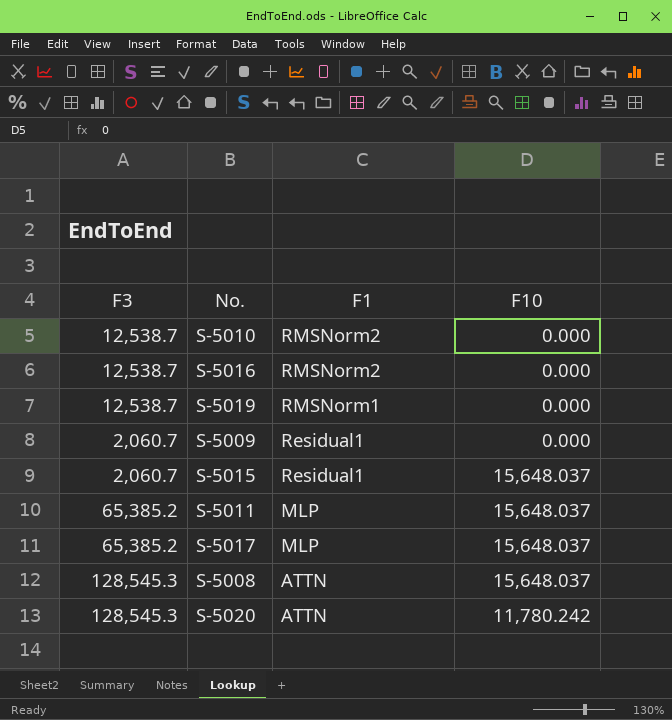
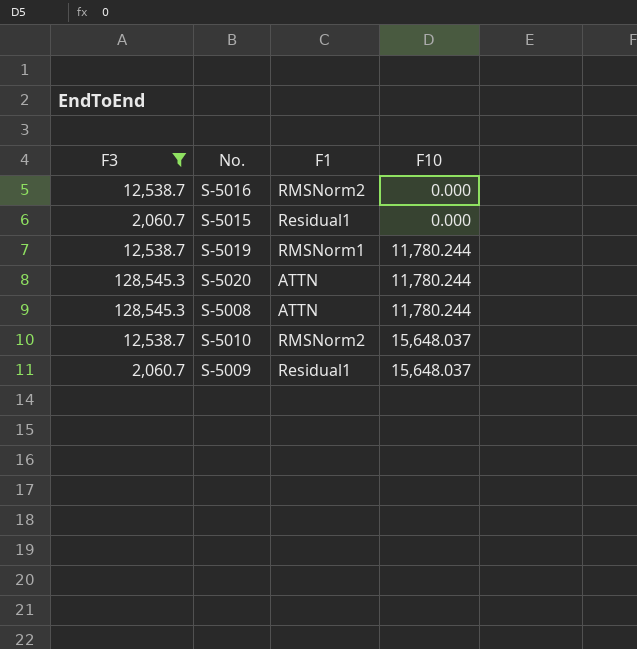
filter: none -> F3 != 65,385.2
row order: F1 descending -> F10 ascending
S-5015 | F10: 15,648.037 -> 0.000
S-5019 | F10: 0.000 -> 11,780.244
S-5020 | F10: 11,780.242 -> 11,780.244
S-5008 | F10: 15,648.037 -> 11,780.244
S-5010 | F10: 0.000 -> 15,648.037
S-5009 | F10: 0.000 -> 15,648.037

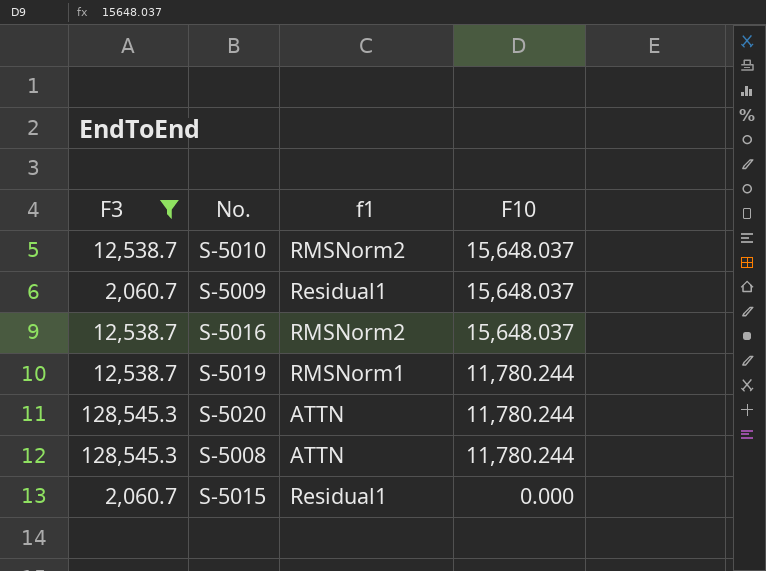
row order: F10 ascending -> F10 descending
column name: F1 -> f1
S-5016 | F10: 0.000 -> 15,648.037

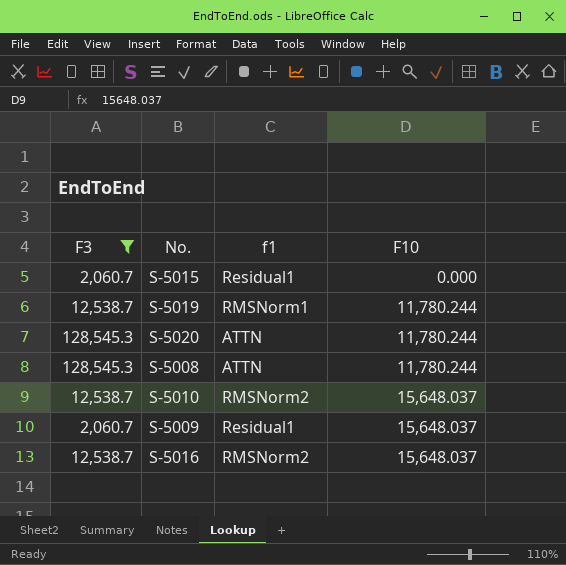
row order: F10 descending -> F10 ascending

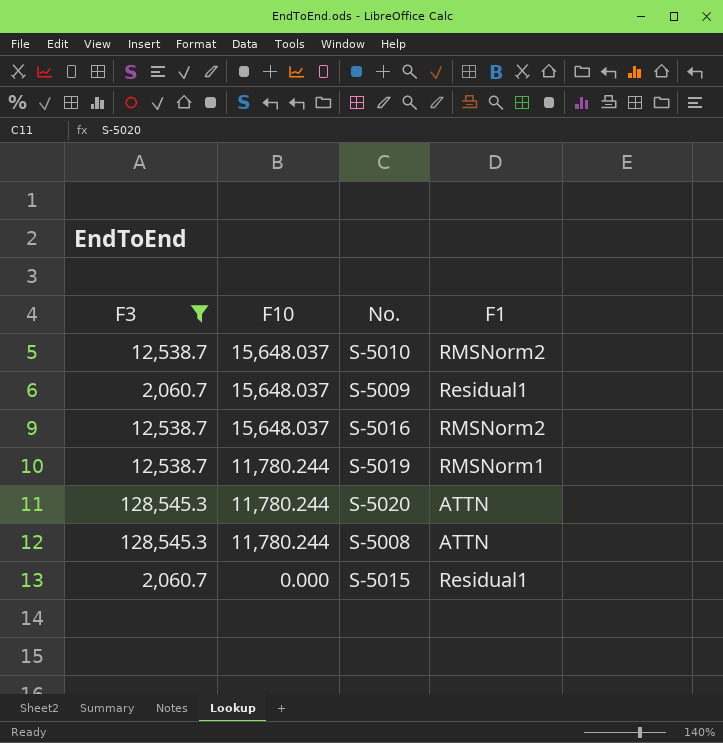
row order: F10 ascending -> F10 descending
column F10 | position: 4 -> 2
column name: f1 -> F1

